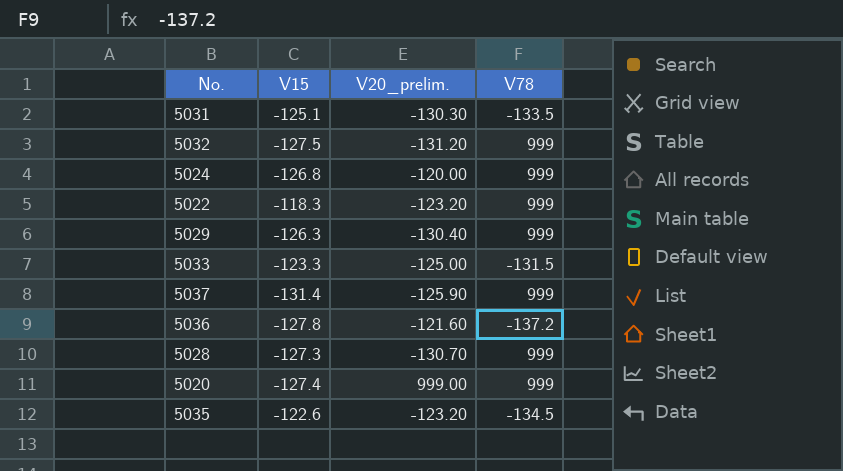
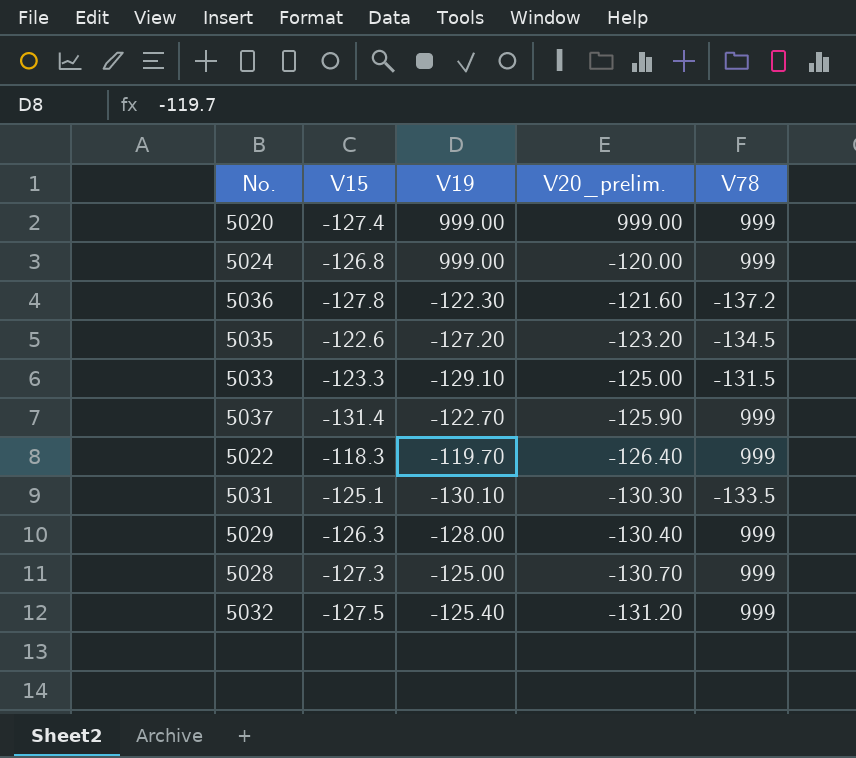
row order: none -> V20_prelim. descending
column V19 | position: none -> 3
5022 | V20_prelim.: -123.20 -> -126.40

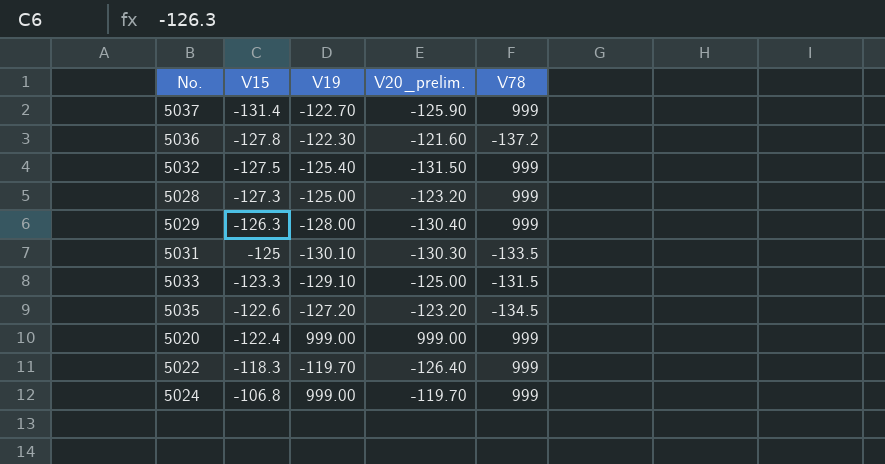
row order: V20_prelim. descending -> V15 ascending
5032 | V20_prelim.: -131.20 -> -131.50
5028 | V20_prelim.: -130.70 -> -123.20
5031 | V15: -125.1 -> -125
5020 | V15: -127.4 -> -122.4
5024 | V15: -126.8 -> -106.8
5024 | V20_prelim.: -120.00 -> -119.70

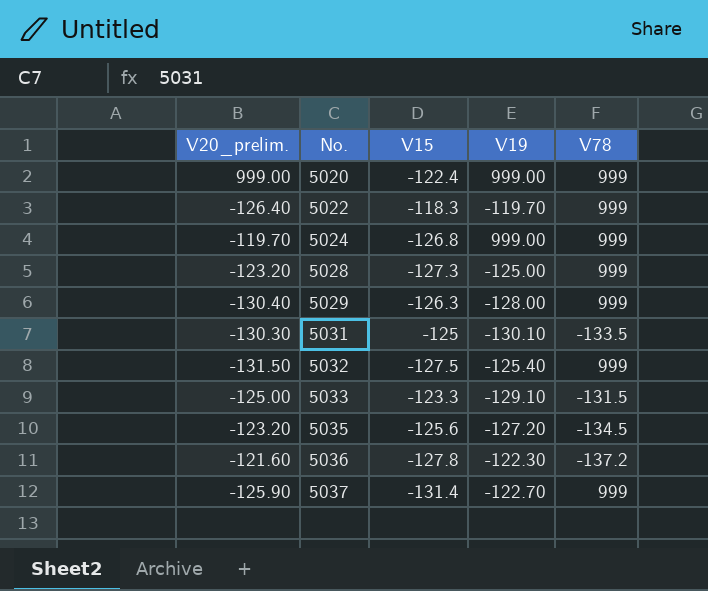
row order: V15 ascending -> No. ascending
column V20_prelim. | position: 4 -> 1
5024 | V15: -106.8 -> -126.8
5035 | V15: -122.6 -> -125.6

